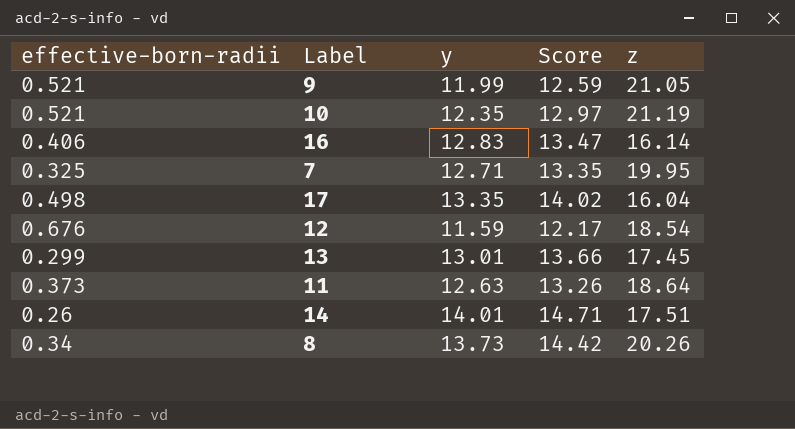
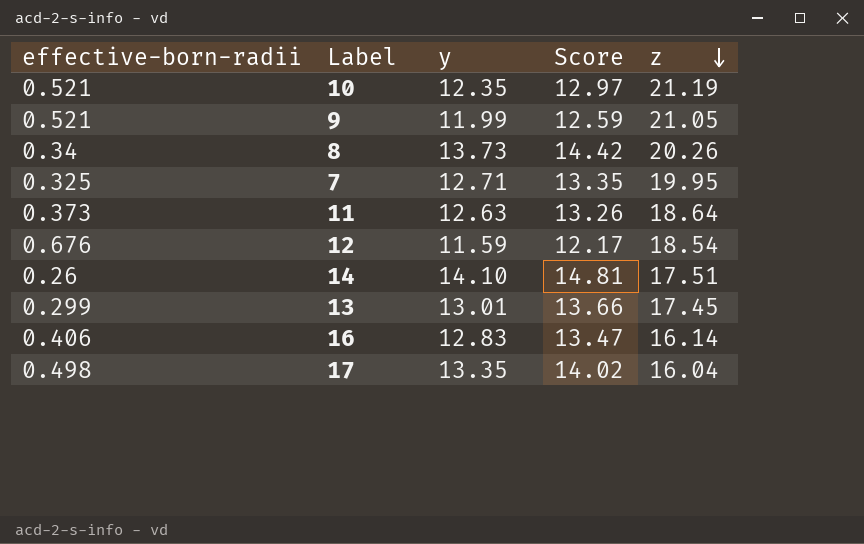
row order: none -> z descending
14 | y: 14.01 -> 14.10
14 | Score: 14.71 -> 14.81

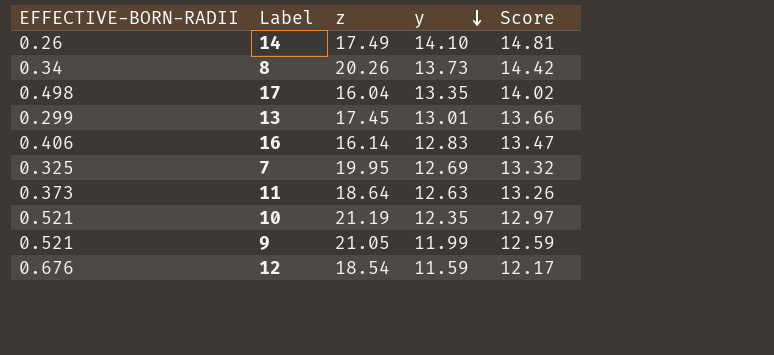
row order: z descending -> y descending
column name: effective-born-radii -> EFFECTIVE-BORN-RADII
column z | position: 5 -> 3
14 | z: 17.51 -> 17.49
7 | y: 12.71 -> 12.69
7 | Score: 13.35 -> 13.32

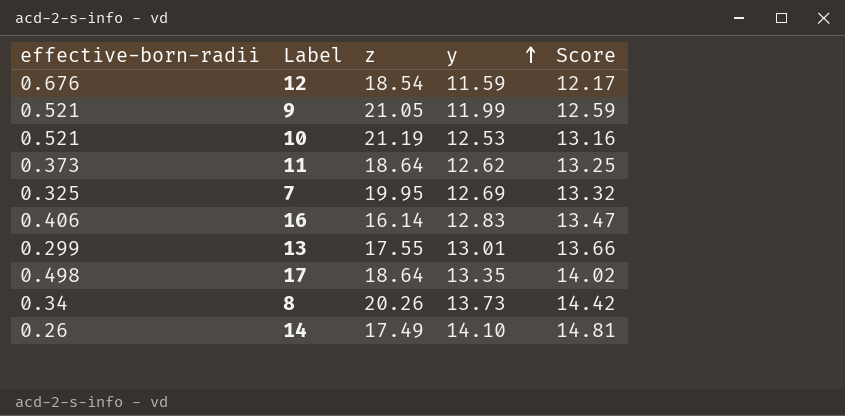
row order: y descending -> y ascending
column name: EFFECTIVE-BORN-RADII -> effective-born-radii
10 | y: 12.35 -> 12.53
10 | Score: 12.97 -> 13.16
11 | y: 12.63 -> 12.62
11 | Score: 13.26 -> 13.25
13 | z: 17.45 -> 17.55
17 | z: 16.04 -> 18.64

